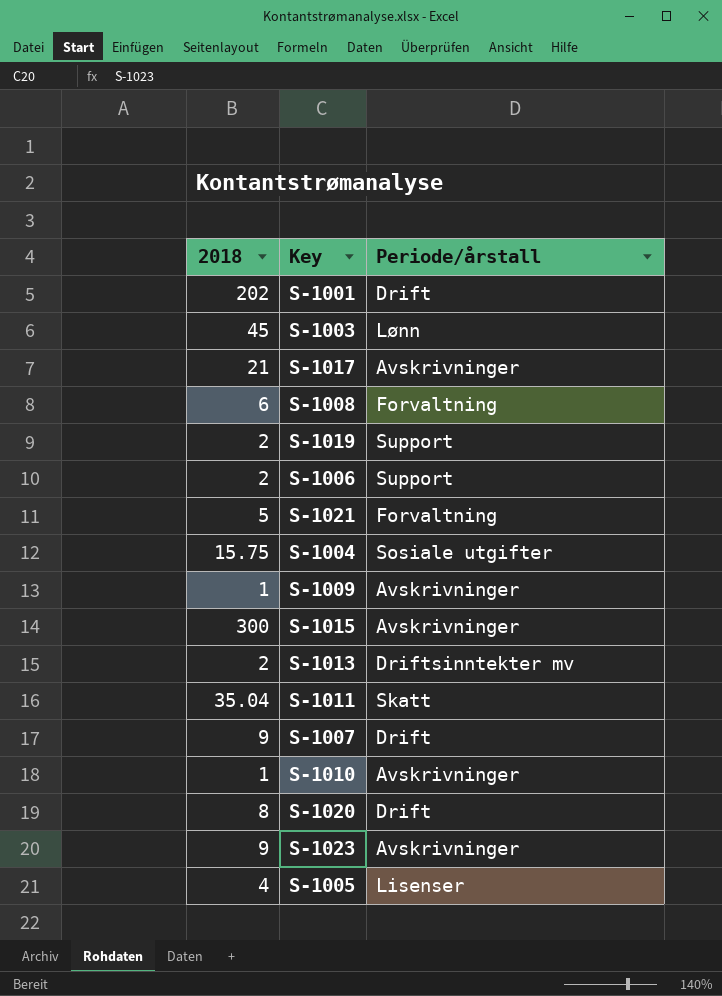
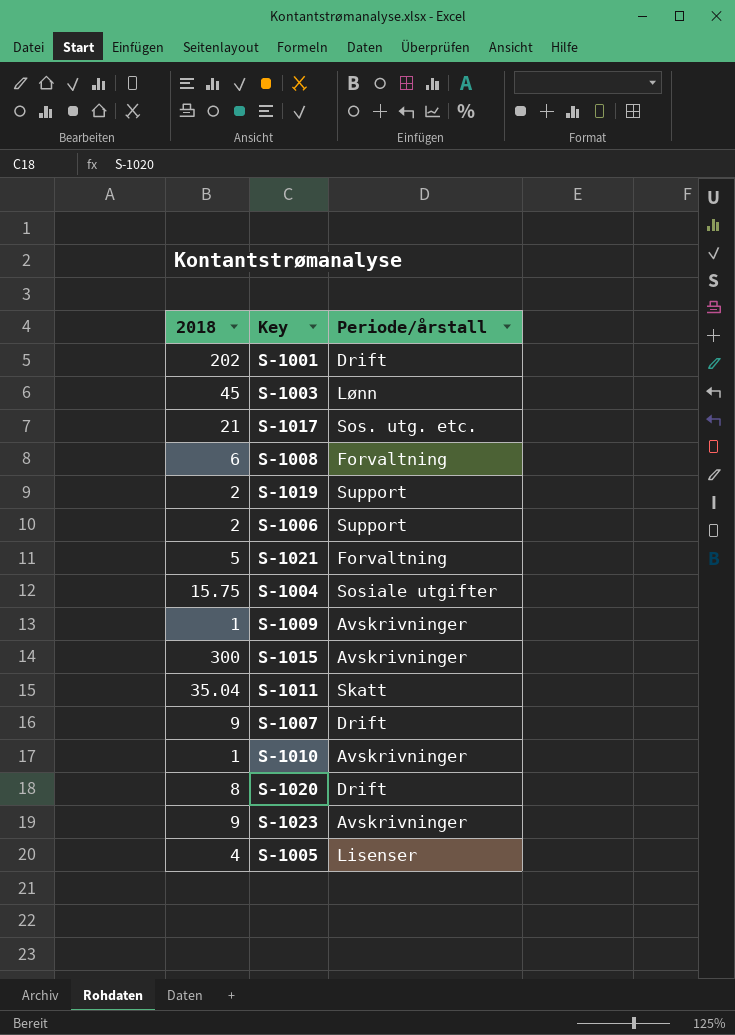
row S-1013: 2 | Driftsinntekter mv -> none
S-1017 | Periode/årstall: Avskrivninger -> Sos. utg. etc.

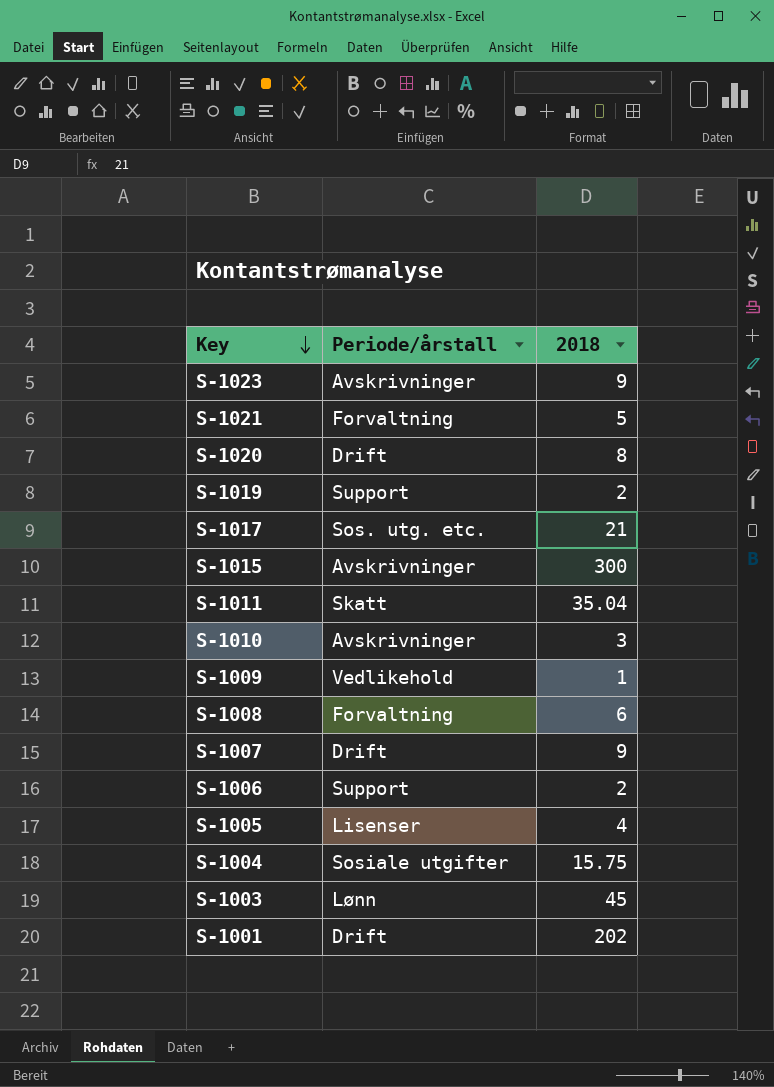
row order: none -> Key descending
column 2018 | position: 1 -> 3
S-1010 | 2018: 1 -> 3
S-1009 | Periode/årstall: Avskrivninger -> Vedlikehold

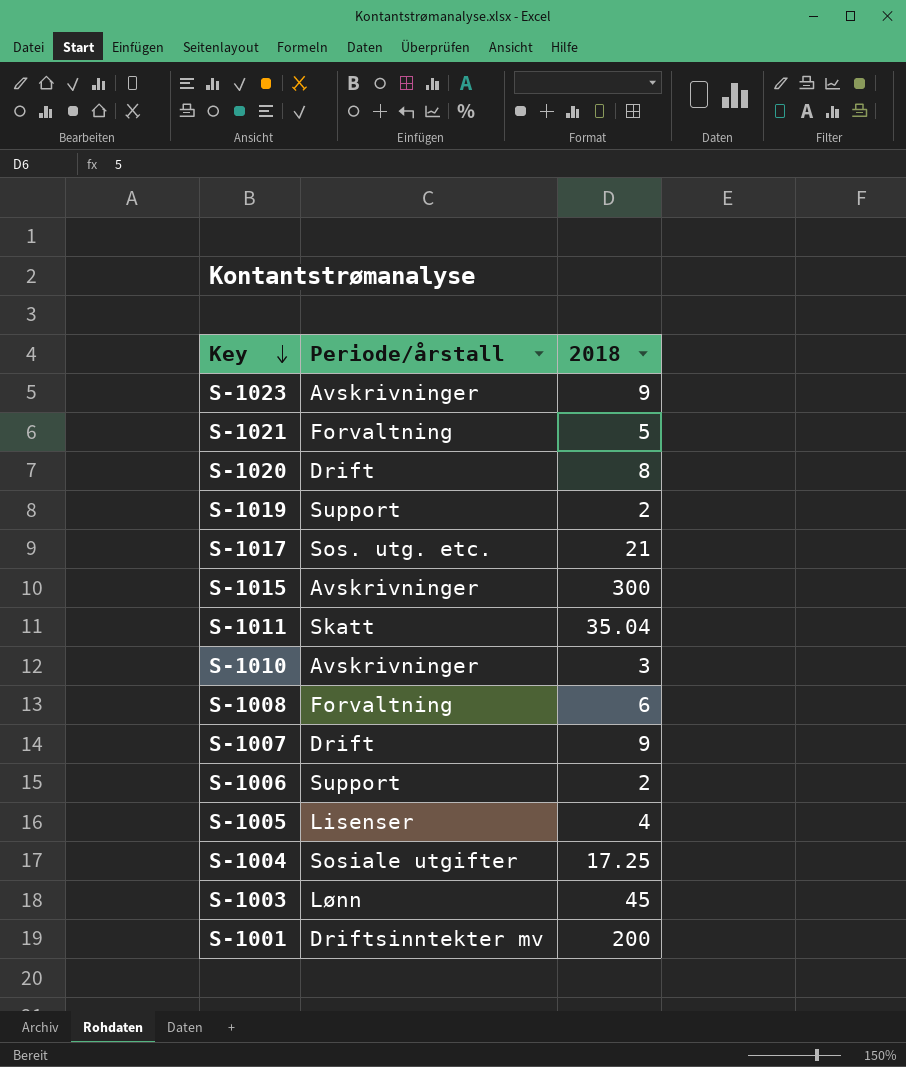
row S-1009: Vedlikehold | 1 -> none
S-1004 | 2018: 15.75 -> 17.25
S-1001 | Periode/årstall: Drift -> Driftsinntekter mv
S-1001 | 2018: 202 -> 200

